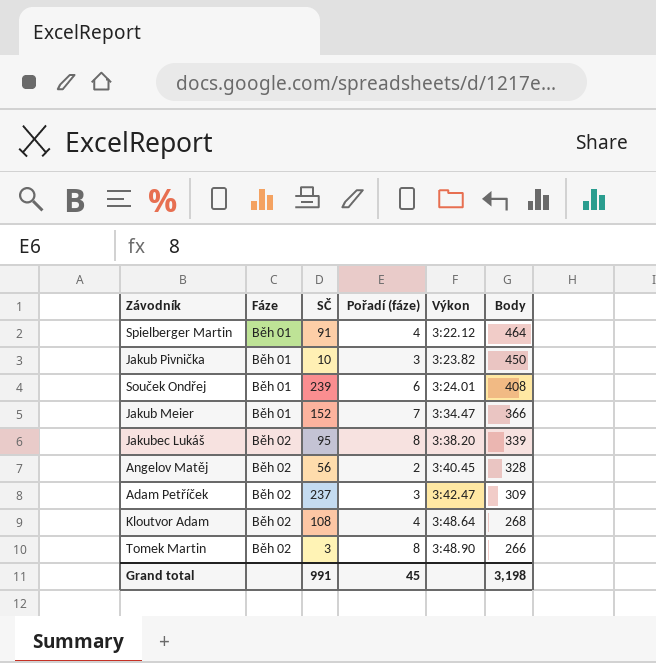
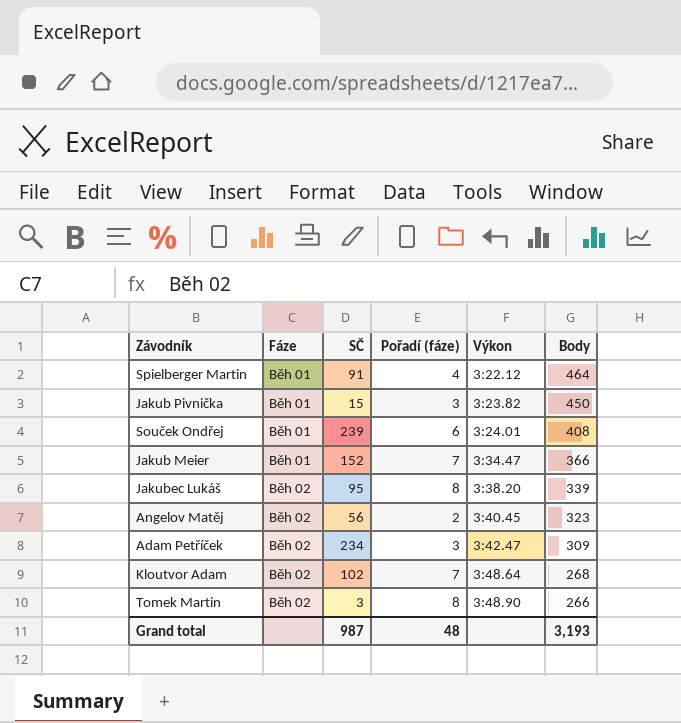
Jakub Pivnička | SČ: 10 -> 15
Angelov Matěj | Body: 328 -> 323
Adam Petříček | SČ: 237 -> 234
Kloutvor Adam | SČ: 108 -> 102
Kloutvor Adam | Pořadí (fáze): 4 -> 7
Grand total | SČ: 991 -> 987
Grand total | Pořadí (fáze): 45 -> 48
Grand total | Body: 3,198 -> 3,193

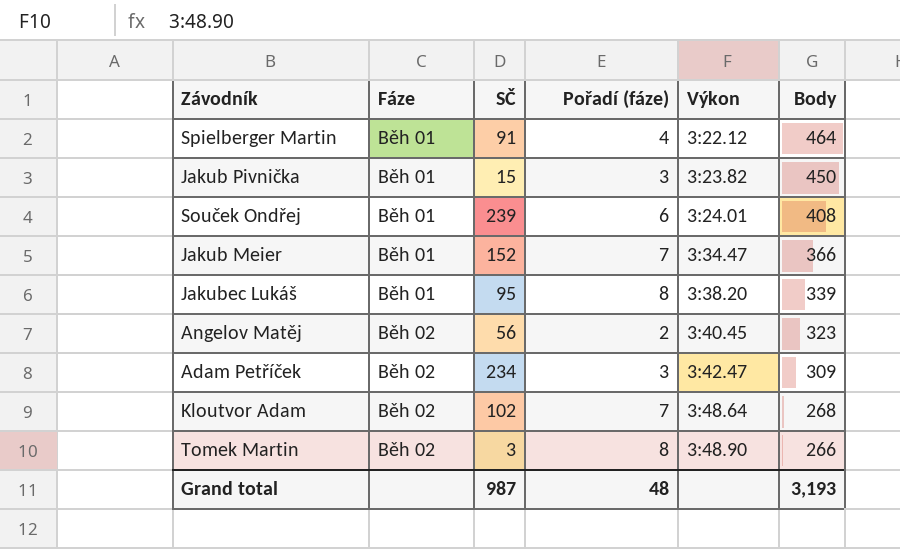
Jakubec Lukáš | Fáze: Běh 02 -> Běh 01

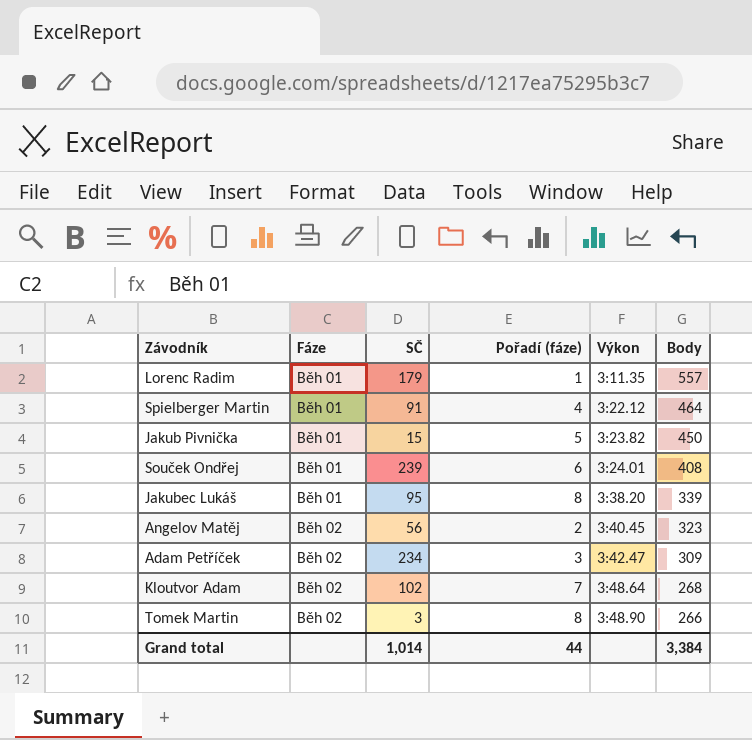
row Jakub Meier: Běh 01 | 152 | 7 | 3:34.47 | 366 -> none
row Lorenc Radim: none -> Běh 01 | 179 | 1 | 3:11.35 | 557
Jakub Pivnička | Pořadí (fáze): 3 -> 5
Grand total | SČ: 987 -> 1,014
Grand total | Pořadí (fáze): 48 -> 44
Grand total | Body: 3,193 -> 3,384

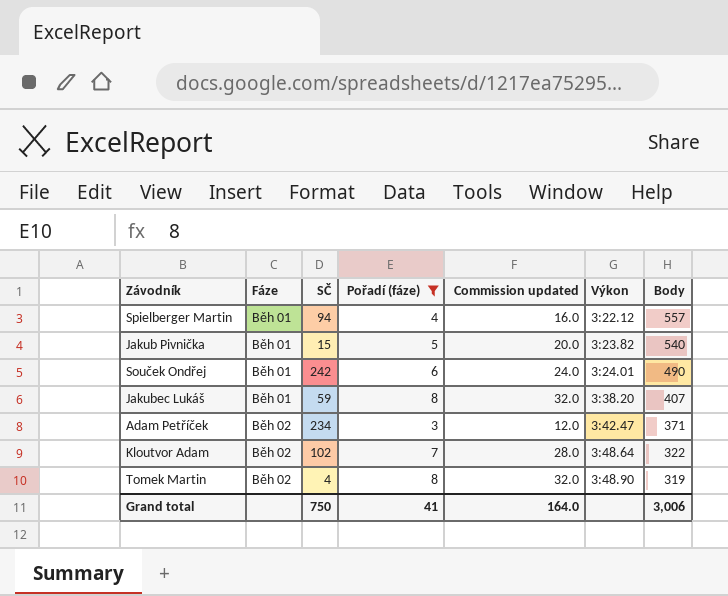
filter: none -> Pořadí (fáze) >= 3
column Commission updated | formula: none -> [Pořadí (fáze)] * 4
Spielberger Martin | SČ: 91 -> 94
Spielberger Martin | Body: 464 -> 557
Jakub Pivnička | Body: 450 -> 540
Souček Ondřej | SČ: 239 -> 242
Souček Ondřej | Body: 408 -> 490
Jakubec Lukáš | SČ: 95 -> 59
Jakubec Lukáš | Body: 339 -> 407
Adam Petříček | Body: 309 -> 371
Kloutvor Adam | Body: 268 -> 322
Tomek Martin | SČ: 3 -> 4
Tomek Martin | Body: 266 -> 319
Grand total | SČ: 1,014 -> 750
Grand total | Pořadí (fáze): 44 -> 41
Grand total | Body: 3,384 -> 3,006

